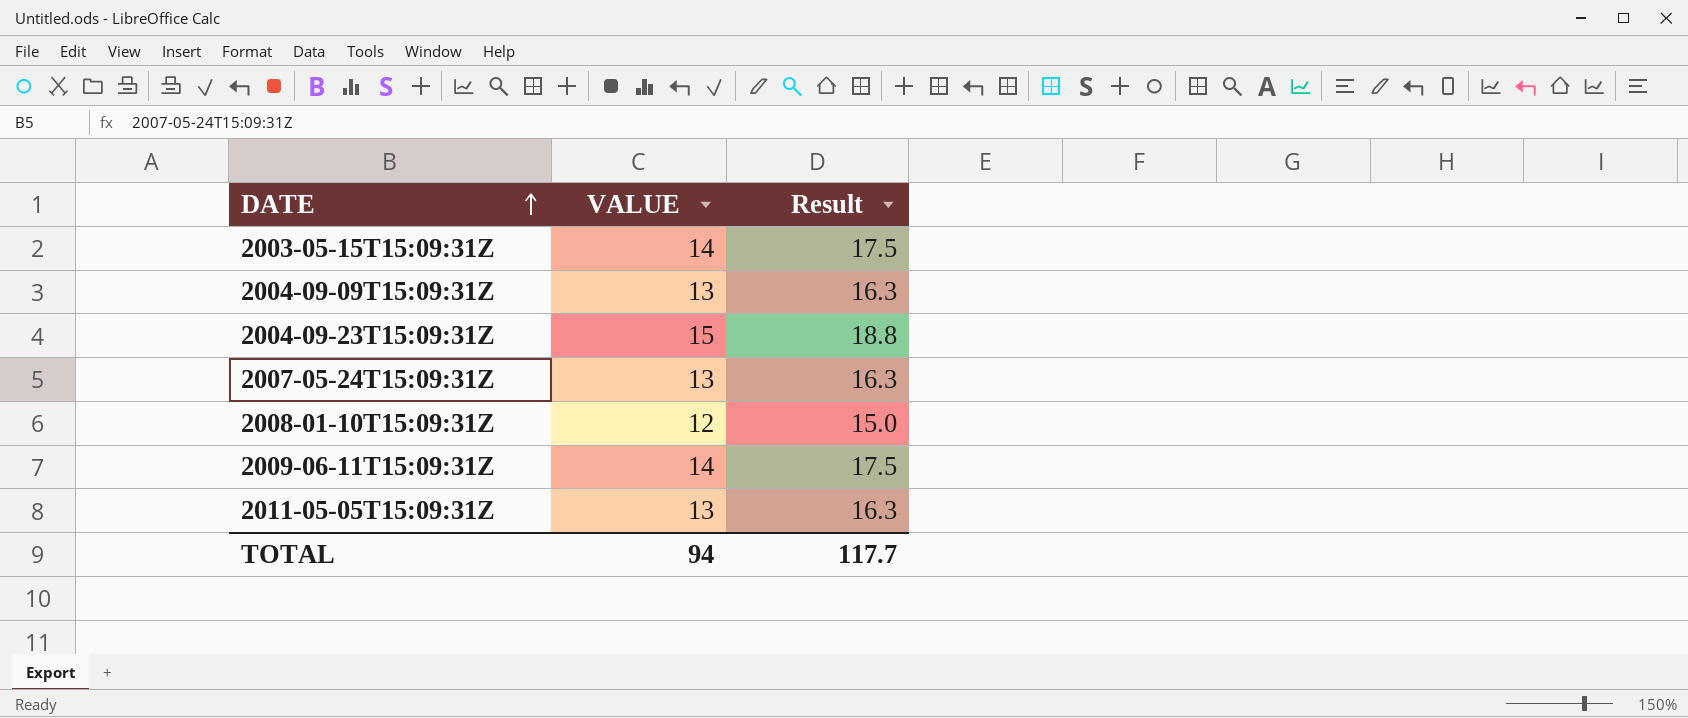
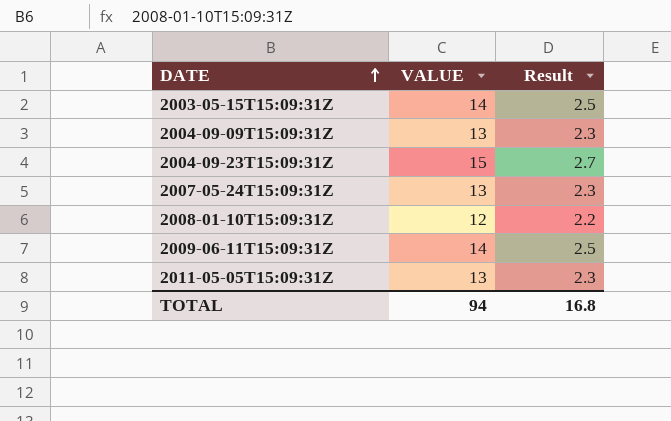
column Result | formula: [VALUE] * 1.25 -> [VALUE] * 0.18
TOTAL | Result: 117.7 -> 16.8

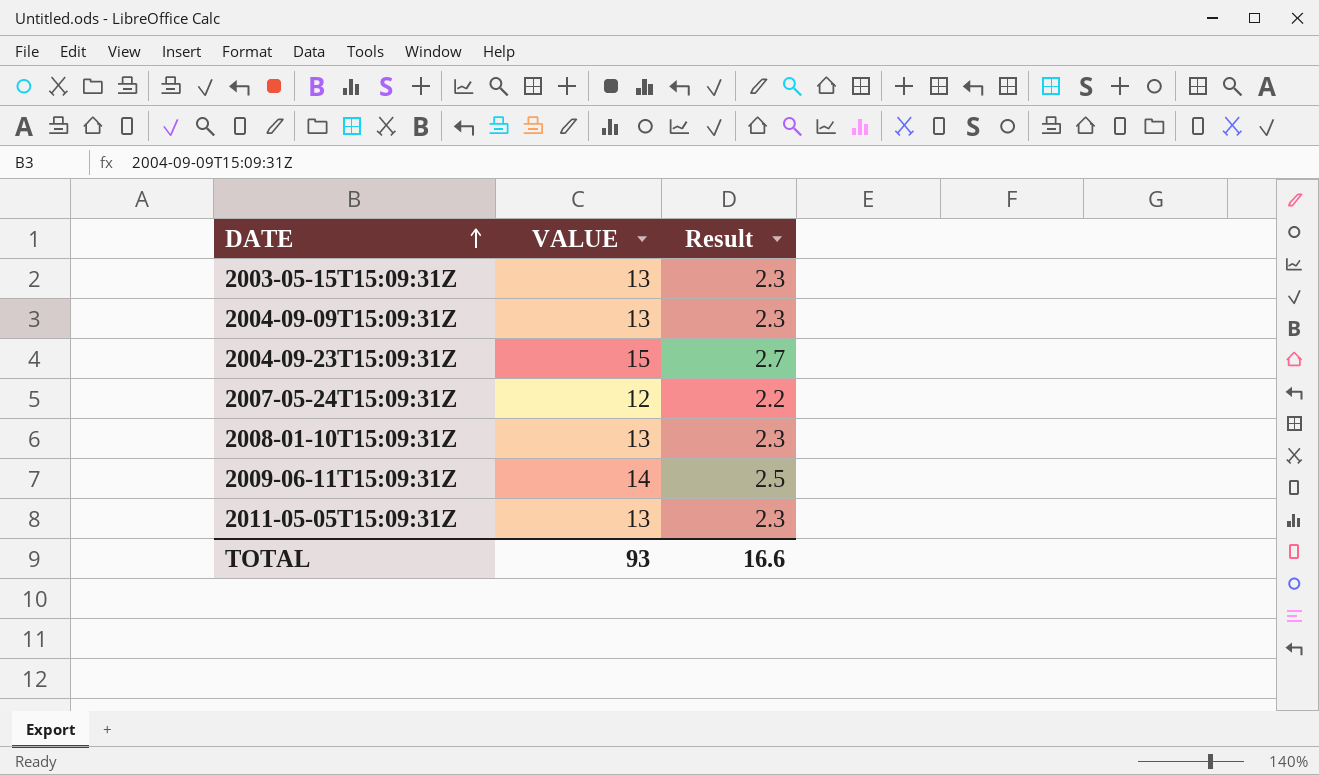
2003-05-15T15:09:31Z | VALUE: 14 -> 13
2003-05-15T15:09:31Z | Result: 2.5 -> 2.3
2007-05-24T15:09:31Z | VALUE: 13 -> 12
2007-05-24T15:09:31Z | Result: 2.3 -> 2.2
2008-01-10T15:09:31Z | VALUE: 12 -> 13
2008-01-10T15:09:31Z | Result: 2.2 -> 2.3
TOTAL | VALUE: 94 -> 93
TOTAL | Result: 16.8 -> 16.6

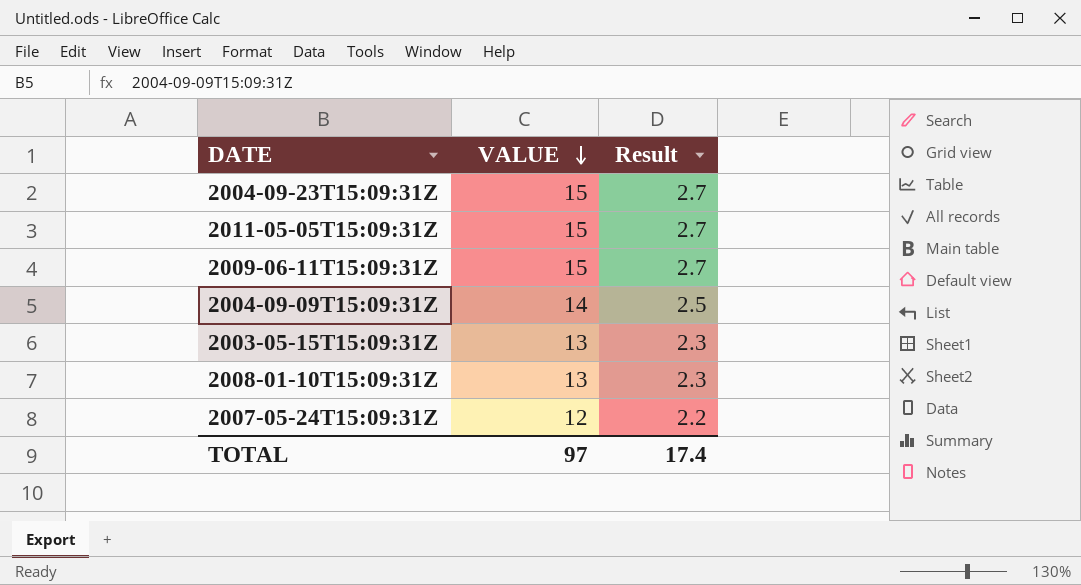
row order: DATE ascending -> VALUE descending
2011-05-05T15:09:31Z | VALUE: 13 -> 15
2011-05-05T15:09:31Z | Result: 2.3 -> 2.7
2009-06-11T15:09:31Z | VALUE: 14 -> 15
2009-06-11T15:09:31Z | Result: 2.5 -> 2.7
2004-09-09T15:09:31Z | VALUE: 13 -> 14
2004-09-09T15:09:31Z | Result: 2.3 -> 2.5
TOTAL | VALUE: 93 -> 97
TOTAL | Result: 16.6 -> 17.4

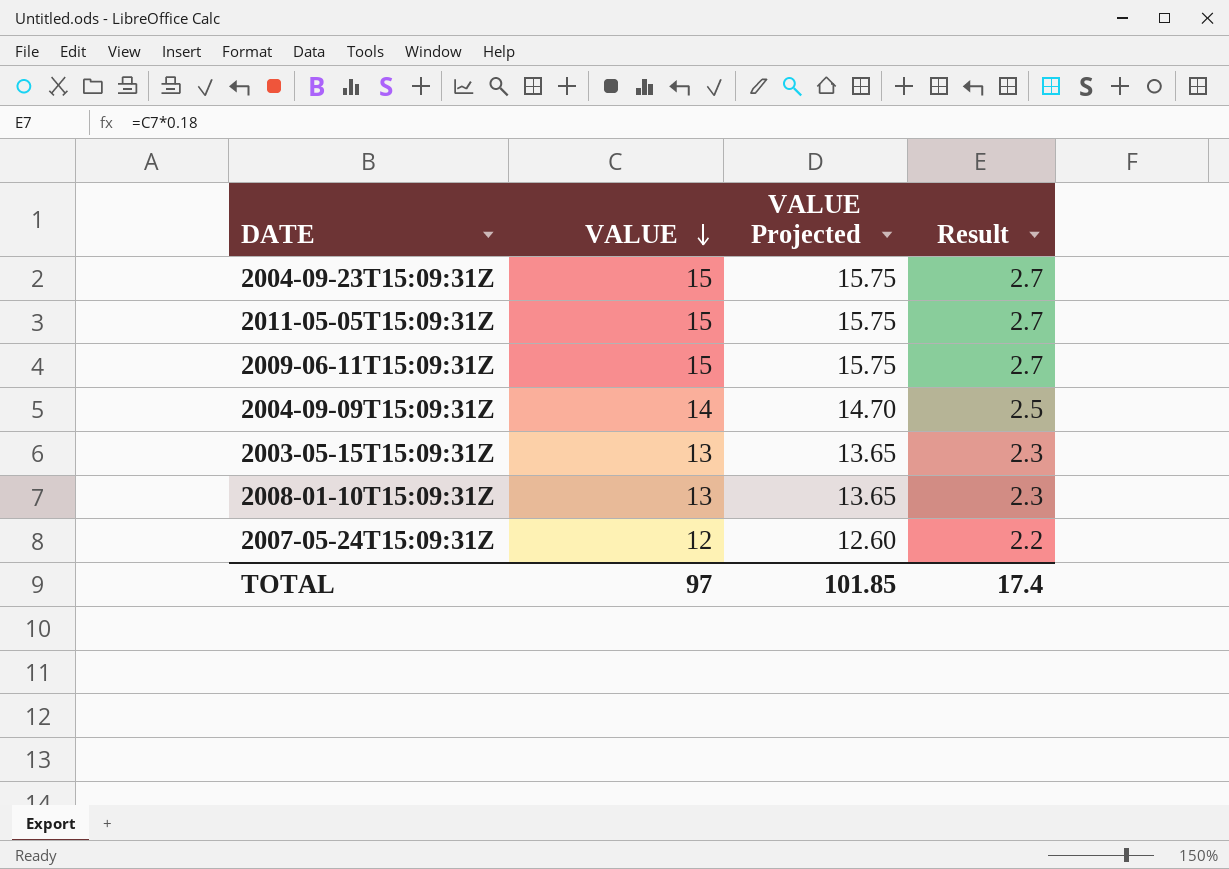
column VALUE Projected | formula: none -> [VALUE] * 1.05

